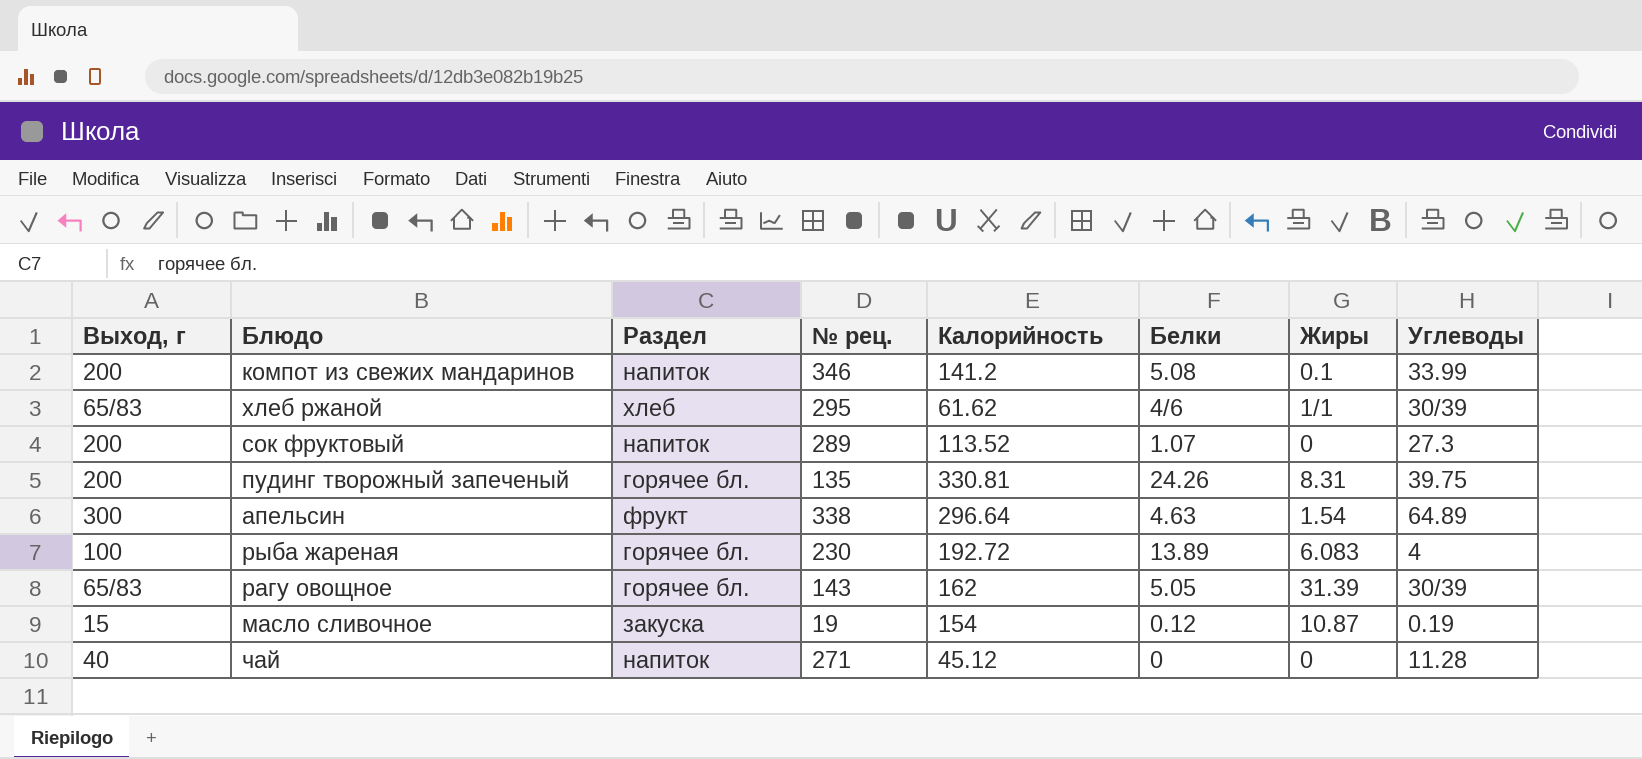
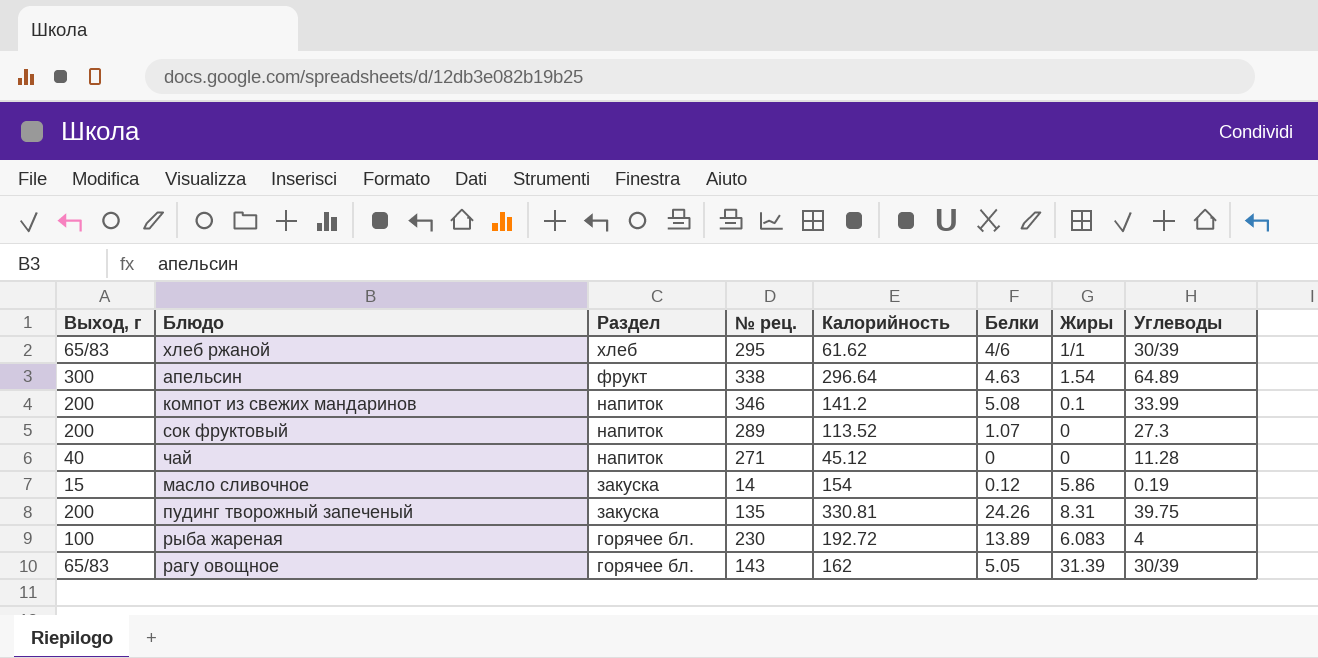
row order: none -> Раздел descending
масло сливочное | № рец.: 19 -> 14
масло сливочное | Жиры: 10.87 -> 5.86
пудинг творожный запеченый | Раздел: горячее бл. -> закуска

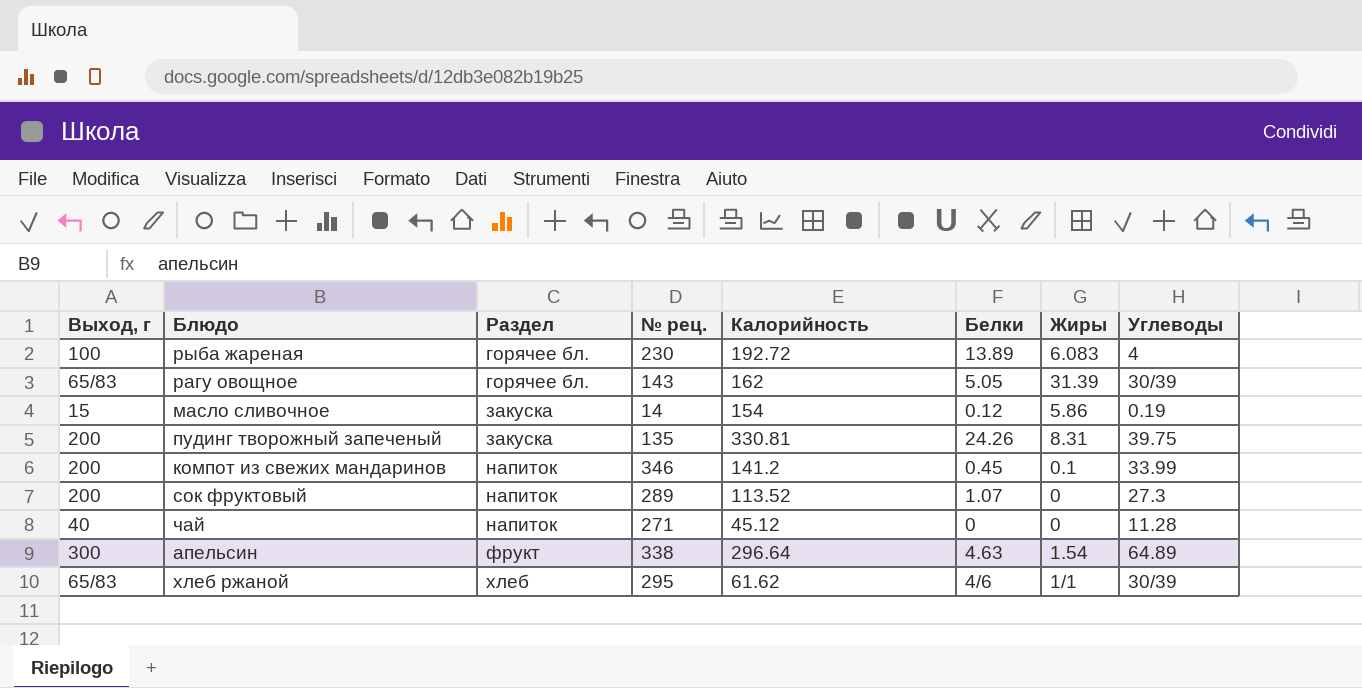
row order: Раздел descending -> Раздел ascending
компот из свежих мандаринов | Белки: 5.08 -> 0.45

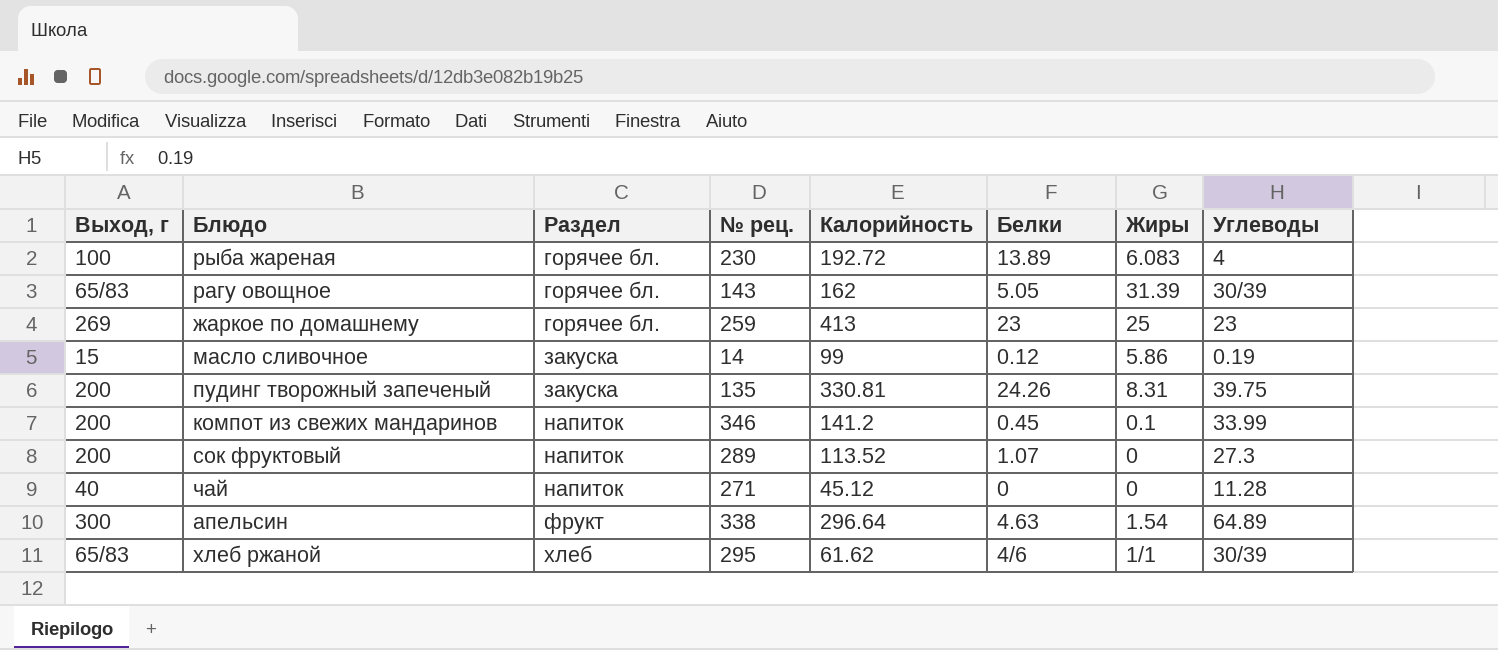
row жаркое по домашнему: none -> 269 | горячее бл. | 259 | 413 | 23 | 25 | 23
масло сливочное | Калорийность: 154 -> 99

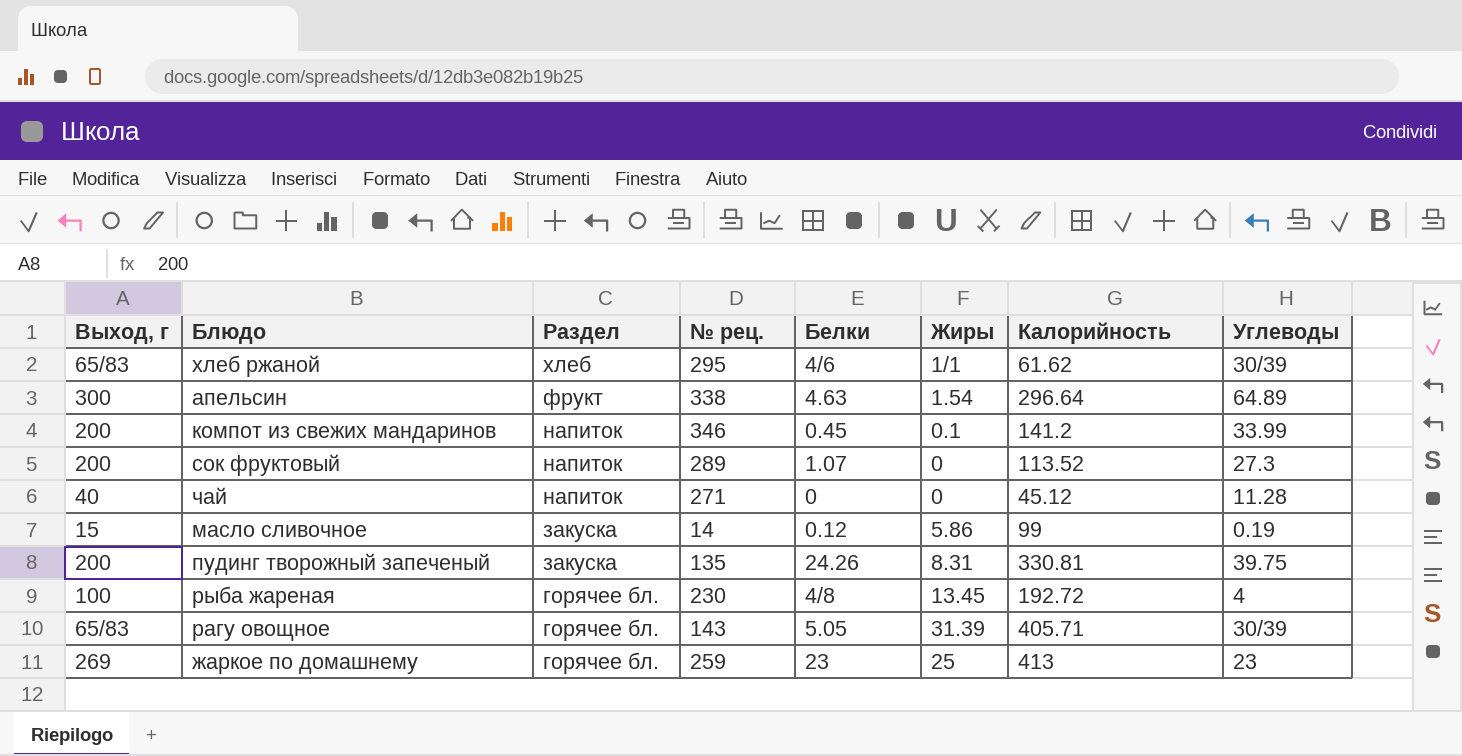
row order: Раздел ascending -> Раздел descending
column Калорийность | position: 5 -> 7
рыба жареная | Белки: 13.89 -> 4/8
рыба жареная | Жиры: 6.083 -> 13.45
рагу овощное | Калорийность: 162 -> 405.71

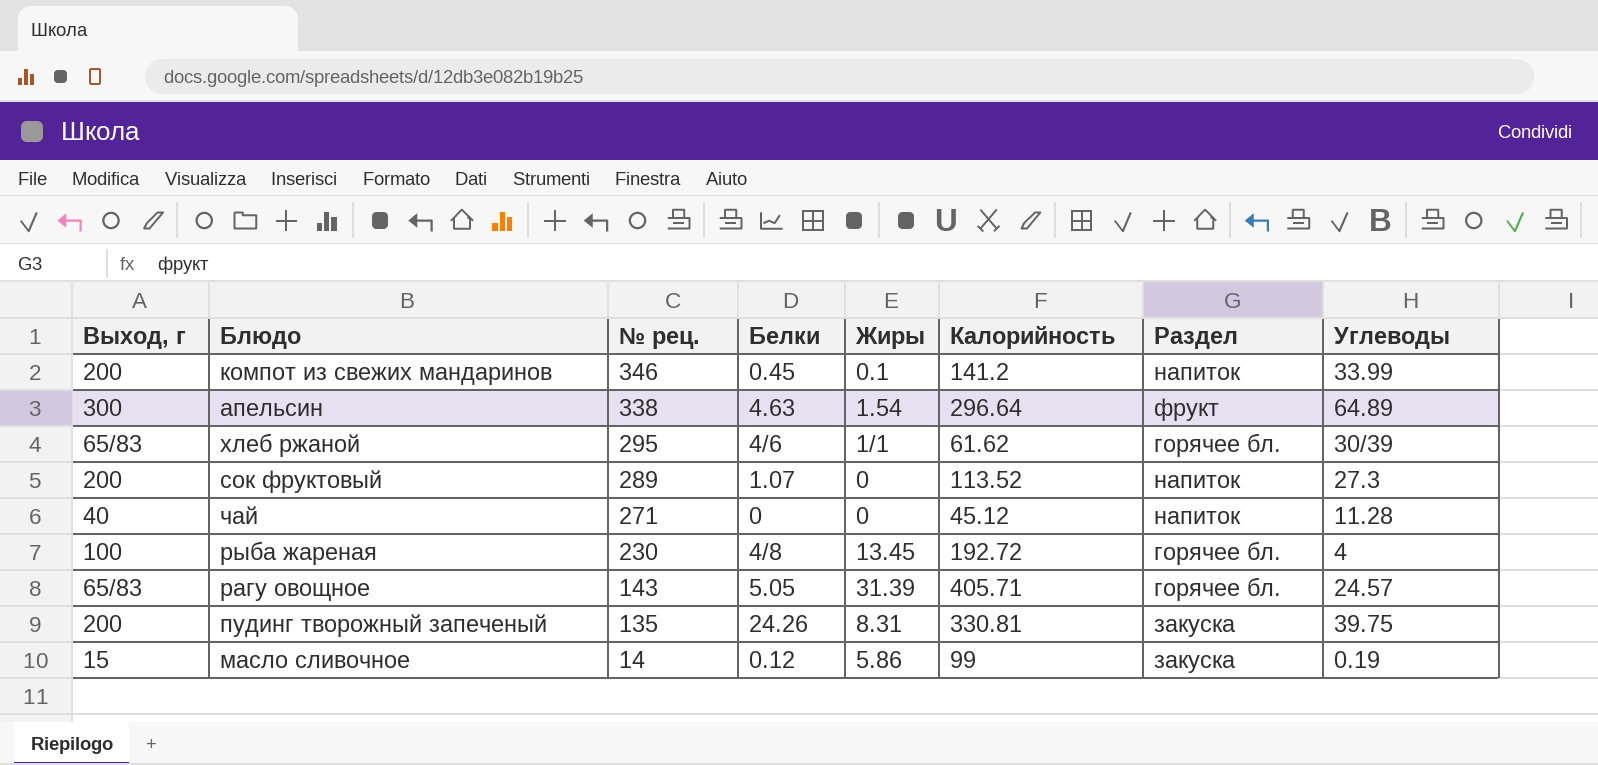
row order: Раздел descending -> № рец. descending
column Раздел | position: 3 -> 7
row жаркое по домашнему: 269 | горячее бл. | 259 | 23 | 25 | 413 | 23 -> none
хлеб ржаной | Раздел: хлеб -> горячее бл.
рагу овощное | Углеводы: 30/39 -> 24.57

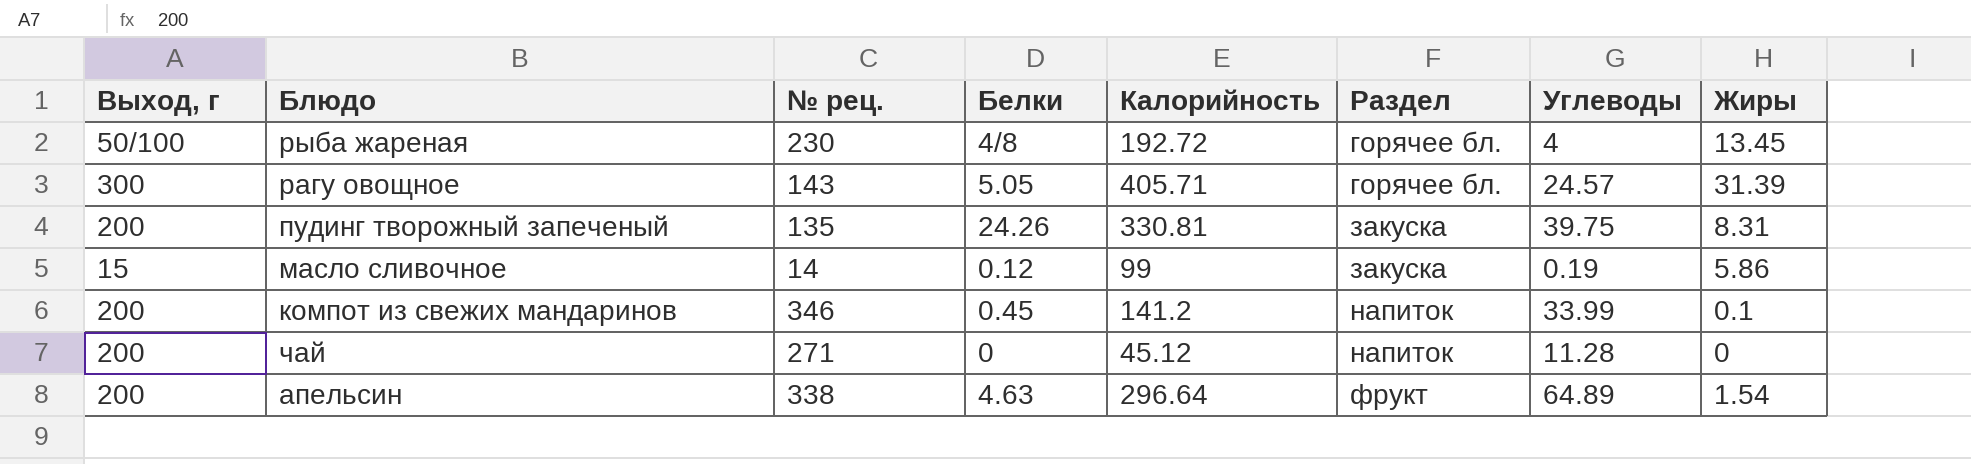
row order: № рец. descending -> Раздел ascending
column Жиры | position: 5 -> 8
row хлеб ржаной: 65/83 | 295 | 4/6 | 1/1 | 61.62 | горячее бл. | 30/39 -> none
row сок фруктовый: 200 | 289 | 1.07 | 0 | 113.52 | напиток | 27.3 -> none
рыба жареная | Выход, г: 100 -> 50/100
рагу овощное | Выход, г: 65/83 -> 300
чай | Выход, г: 40 -> 200
апельсин | Выход, г: 300 -> 200

